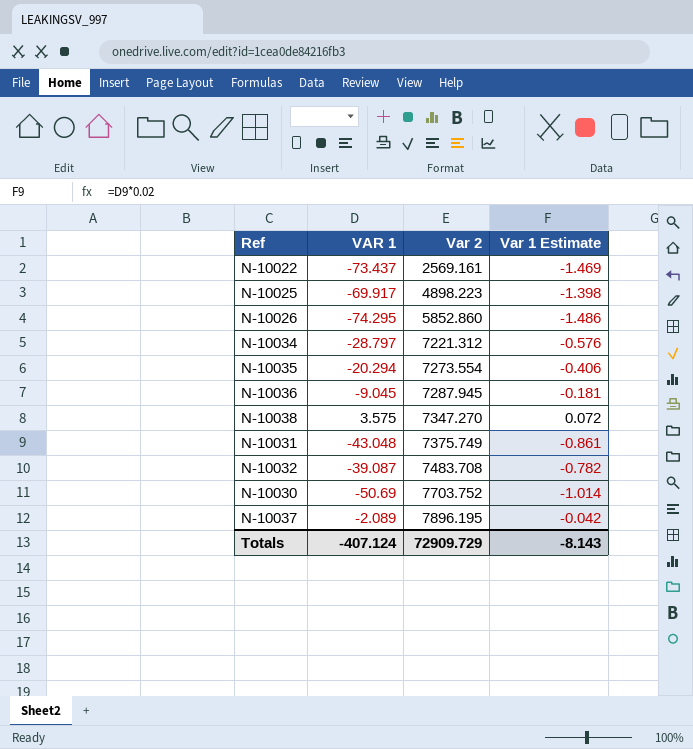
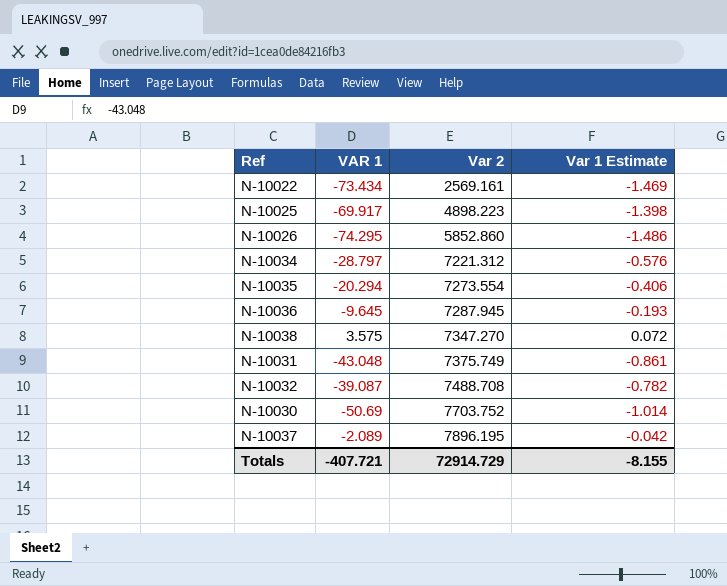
N-10022 | VAR 1: -73.437 -> -73.434
N-10036 | VAR 1: -9.045 -> -9.645
N-10036 | Var 1 Estimate: -0.181 -> -0.193
N-10032 | Var 2: 7483.708 -> 7488.708
Totals | VAR 1: -407.124 -> -407.721
Totals | Var 2: 72909.729 -> 72914.729
Totals | Var 1 Estimate: -8.143 -> -8.155

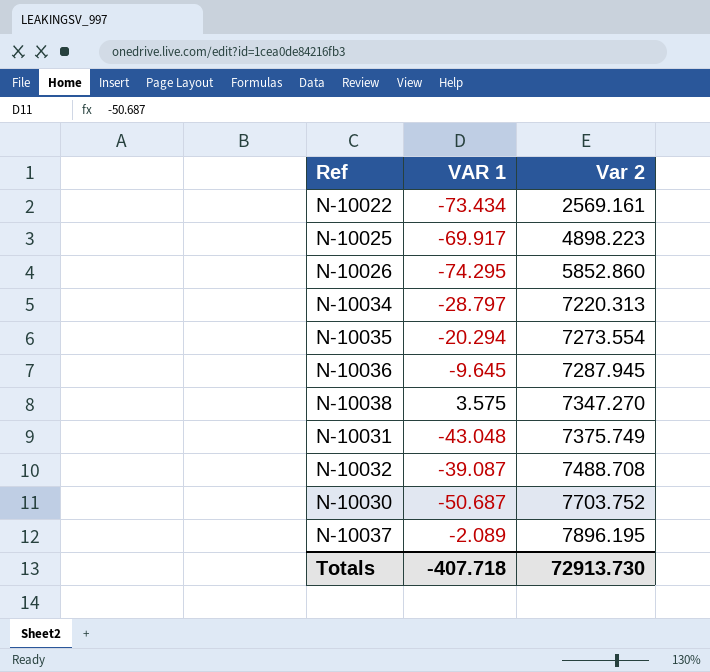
column Var 1 Estimate | formula: [VAR 1] * 0.02 -> none
N-10034 | Var 2: 7221.312 -> 7220.313
N-10030 | VAR 1: -50.69 -> -50.687
Totals | VAR 1: -407.721 -> -407.718
Totals | Var 2: 72914.729 -> 72913.730

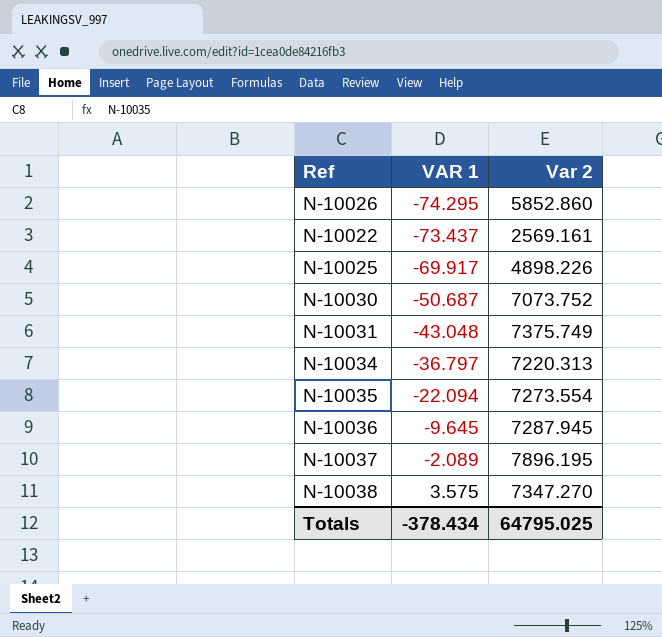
row order: Var 2 ascending -> VAR 1 ascending
row N-10032: -39.087 | 7488.708 -> none
N-10022 | VAR 1: -73.434 -> -73.437
N-10025 | Var 2: 4898.223 -> 4898.226
N-10030 | Var 2: 7703.752 -> 7073.752
N-10034 | VAR 1: -28.797 -> -36.797
N-10035 | VAR 1: -20.294 -> -22.094
Totals | VAR 1: -407.718 -> -378.434
Totals | Var 2: 72913.730 -> 64795.025

